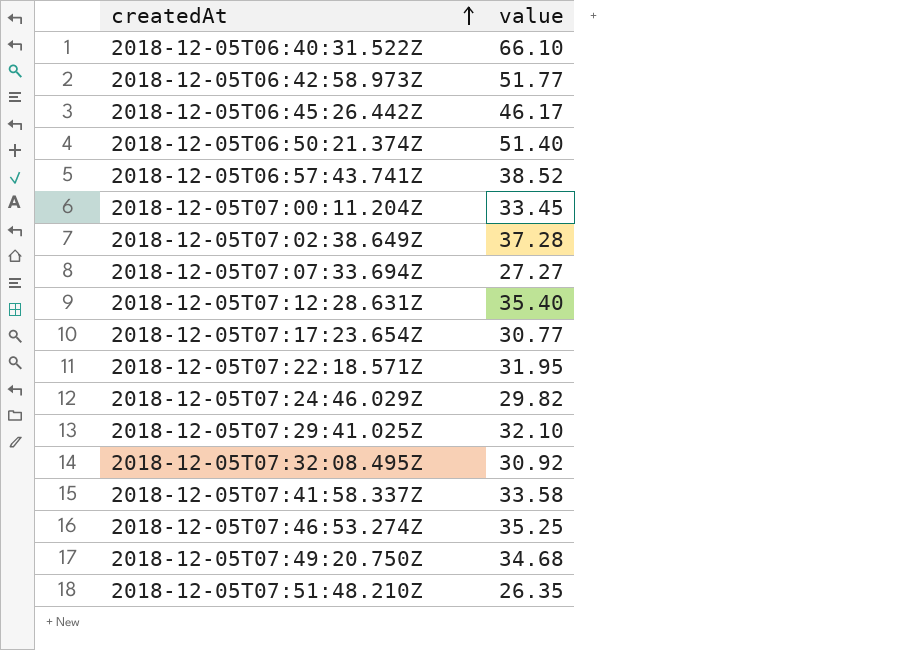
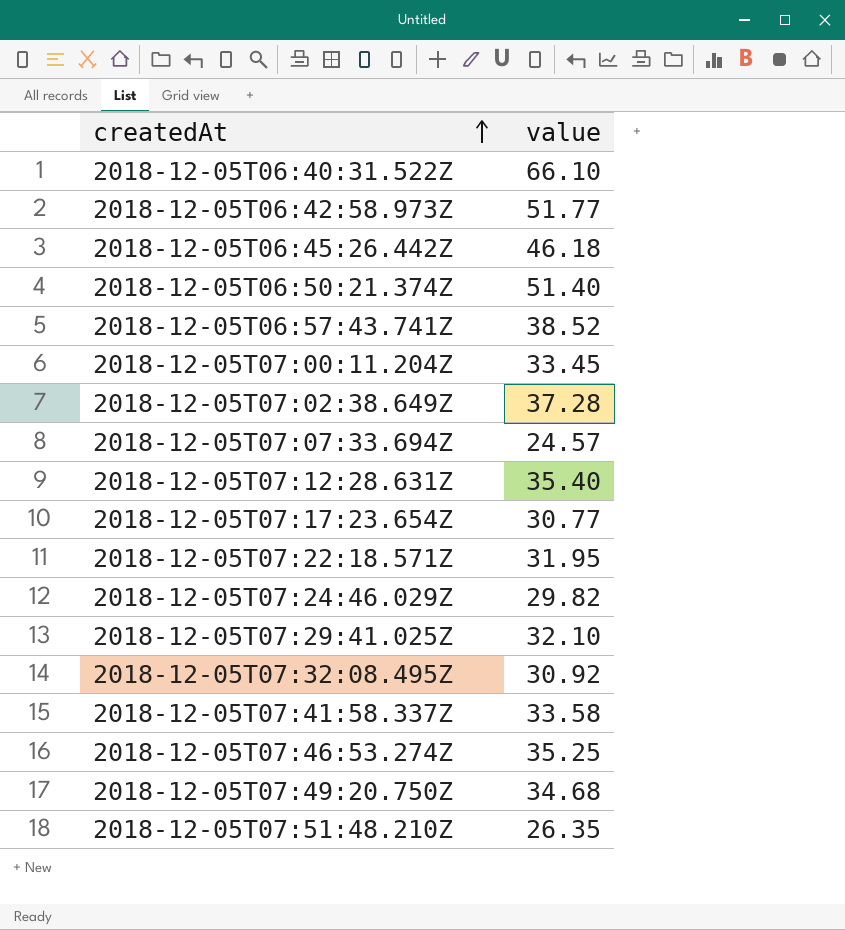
2018-12-05T06:45:26.442Z | value: 46.17 -> 46.18
2018-12-05T07:07:33.694Z | value: 27.27 -> 24.57

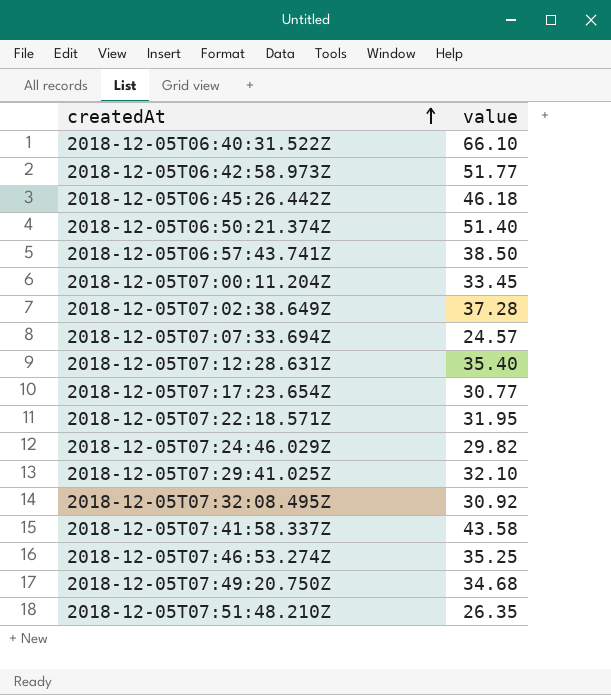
2018-12-05T06:57:43.741Z | value: 38.52 -> 38.50
2018-12-05T07:41:58.337Z | value: 33.58 -> 43.58

